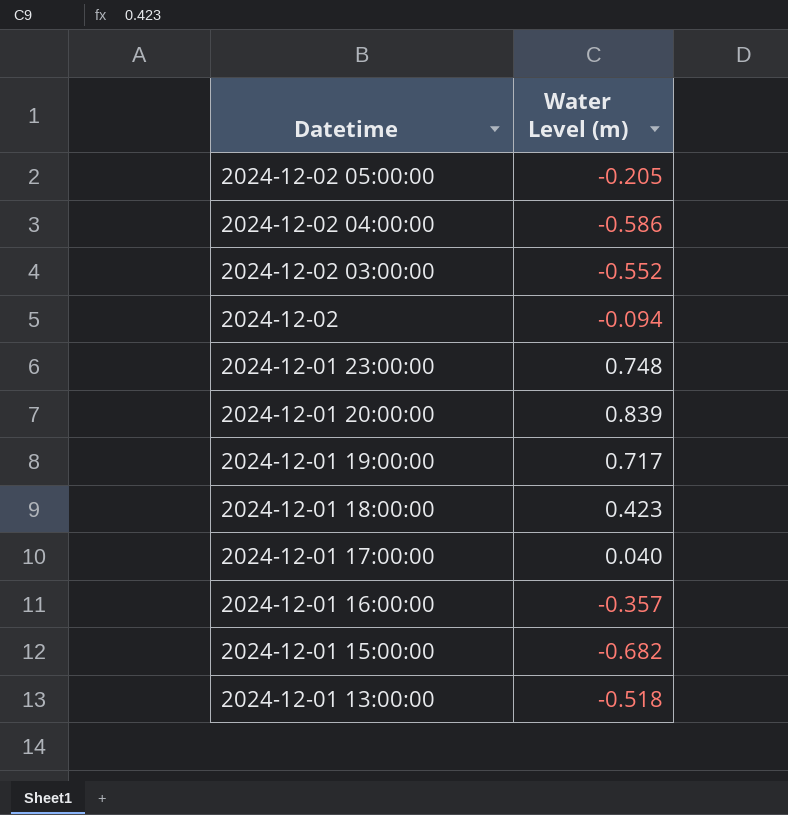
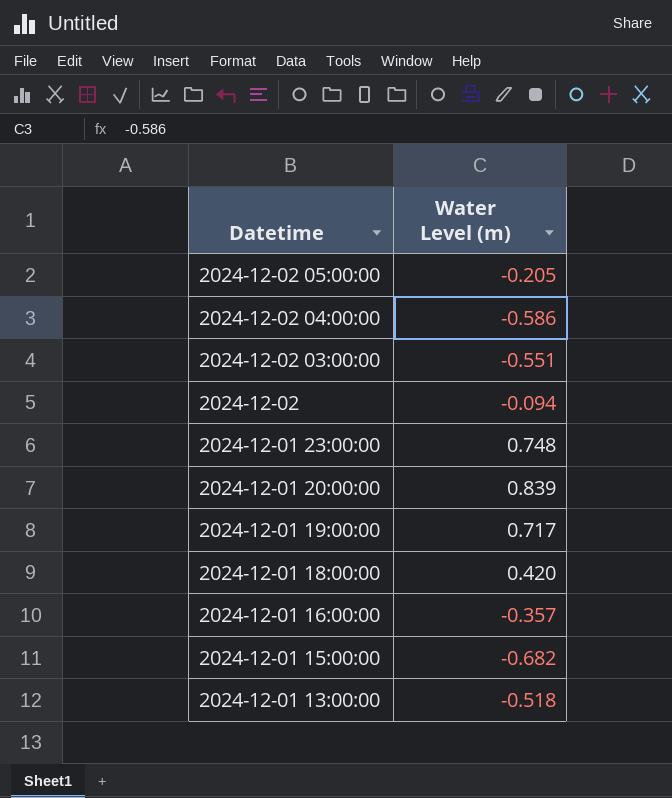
row 2024-12-01 17:00:00: 0.040 -> none
2024-12-02 03:00:00 | Water Level (m): -0.552 -> -0.551
2024-12-01 18:00:00 | Water Level (m): 0.423 -> 0.420

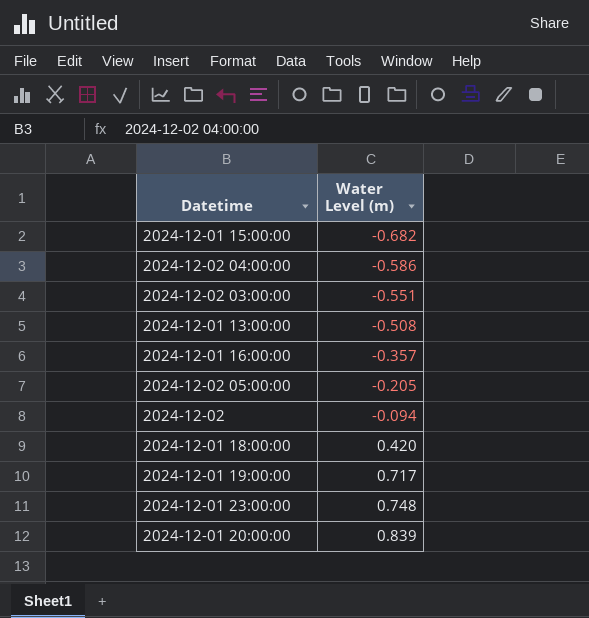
row order: Datetime descending -> Water Level (m) ascending
2024-12-01 13:00:00 | Water Level (m): -0.518 -> -0.508

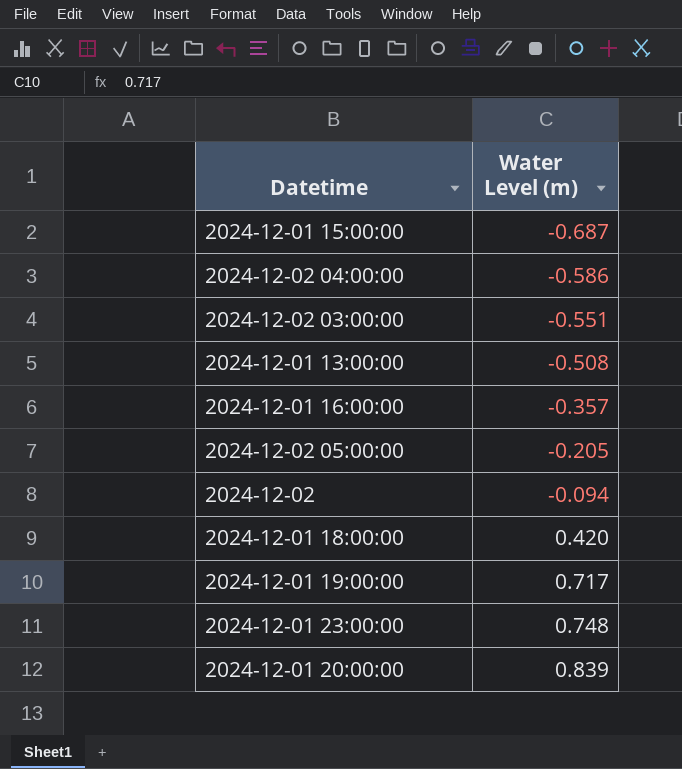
2024-12-01 15:00:00 | Water Level (m): -0.682 -> -0.687

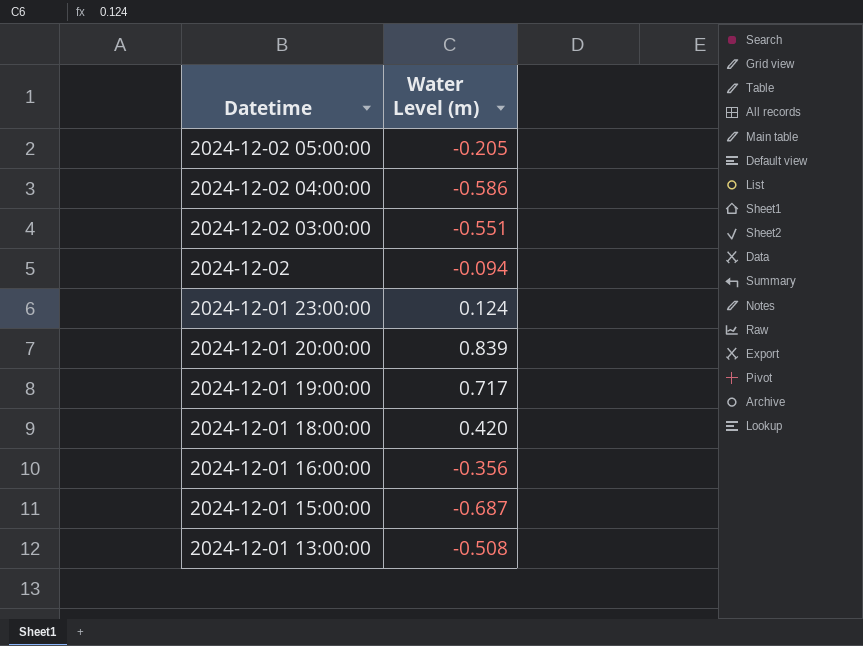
row order: Water Level (m) ascending -> Datetime descending
2024-12-01 23:00:00 | Water Level (m): 0.748 -> 0.124
2024-12-01 16:00:00 | Water Level (m): -0.357 -> -0.356

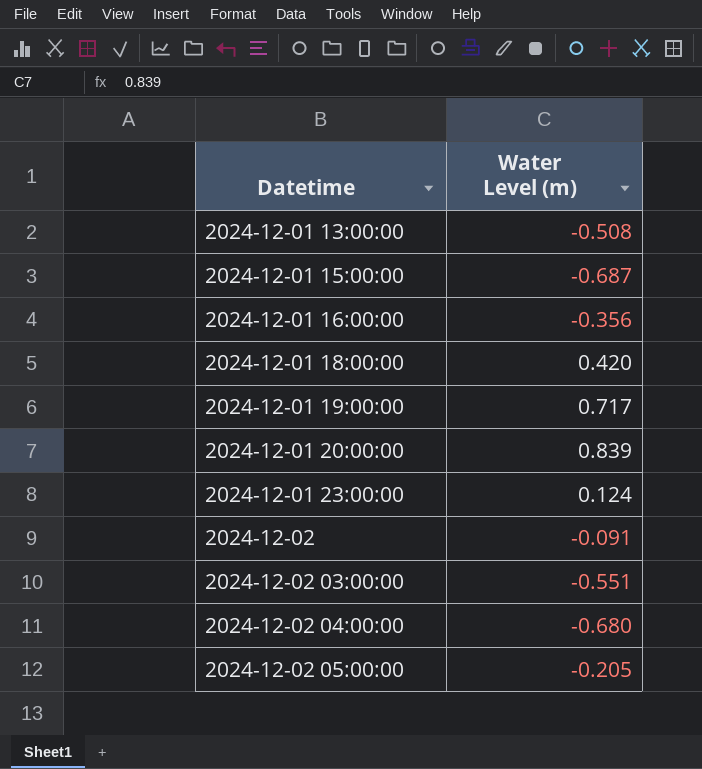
row order: Datetime descending -> Datetime ascending
2024-12-02 | Water Level (m): -0.094 -> -0.091
2024-12-02 04:00:00 | Water Level (m): -0.586 -> -0.680

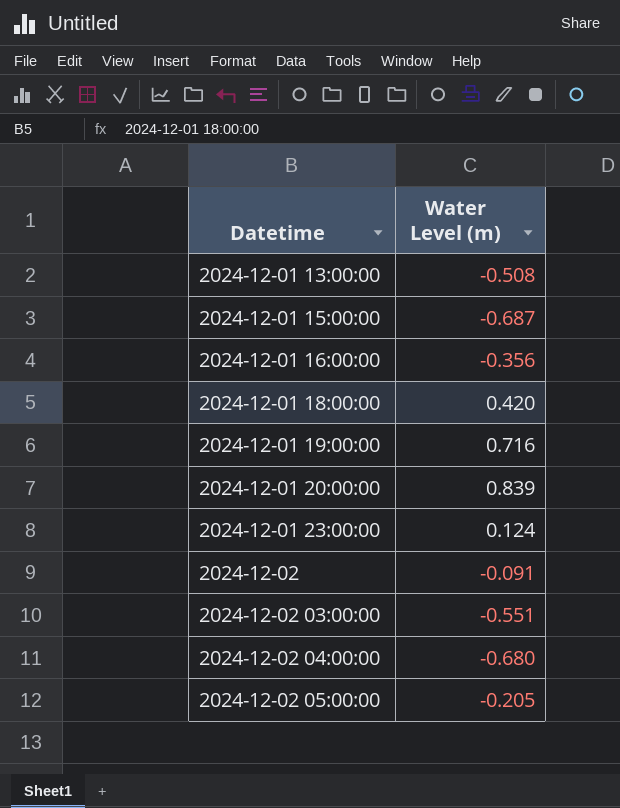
2024-12-01 19:00:00 | Water Level (m): 0.717 -> 0.716

